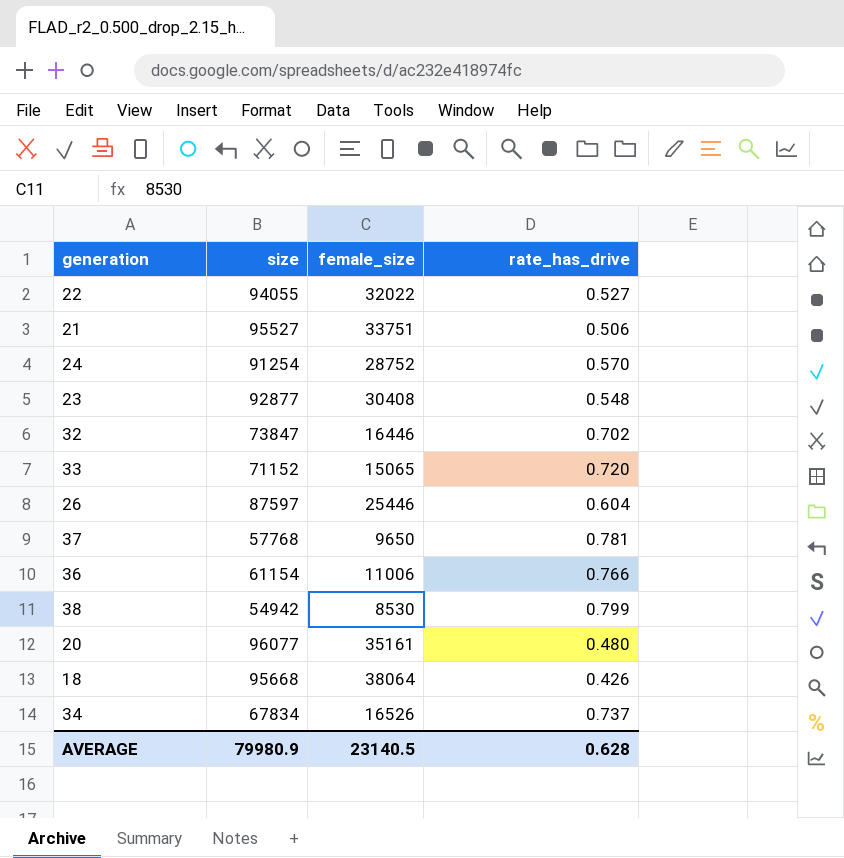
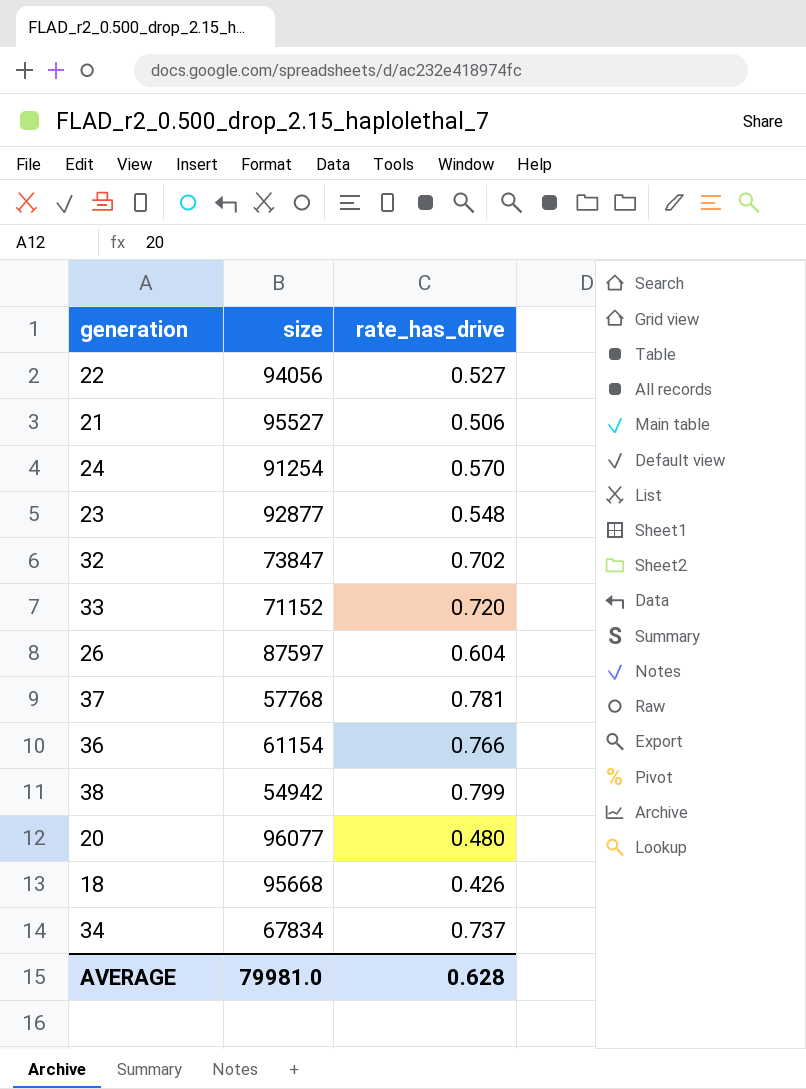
column female_size | position: 3 -> none
22 | size: 94055 -> 94056
AVERAGE | size: 79980.9 -> 79981.0

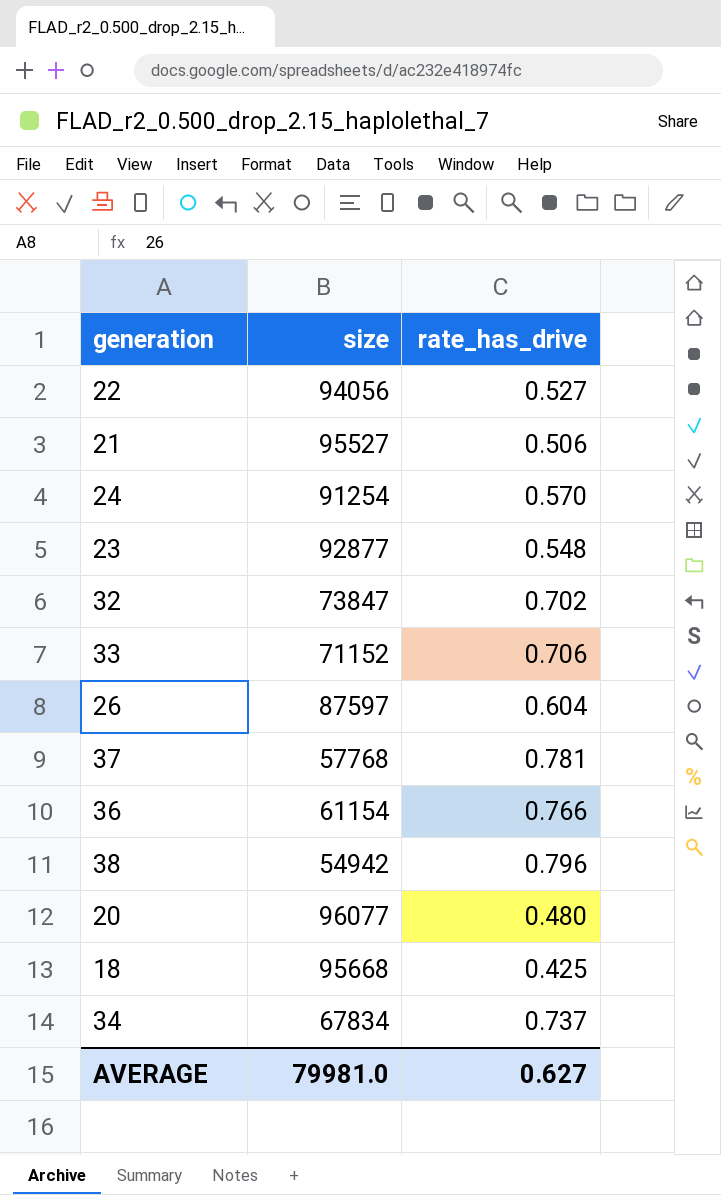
33 | rate_has_drive: 0.720 -> 0.706
38 | rate_has_drive: 0.799 -> 0.796
18 | rate_has_drive: 0.426 -> 0.425
AVERAGE | rate_has_drive: 0.628 -> 0.627

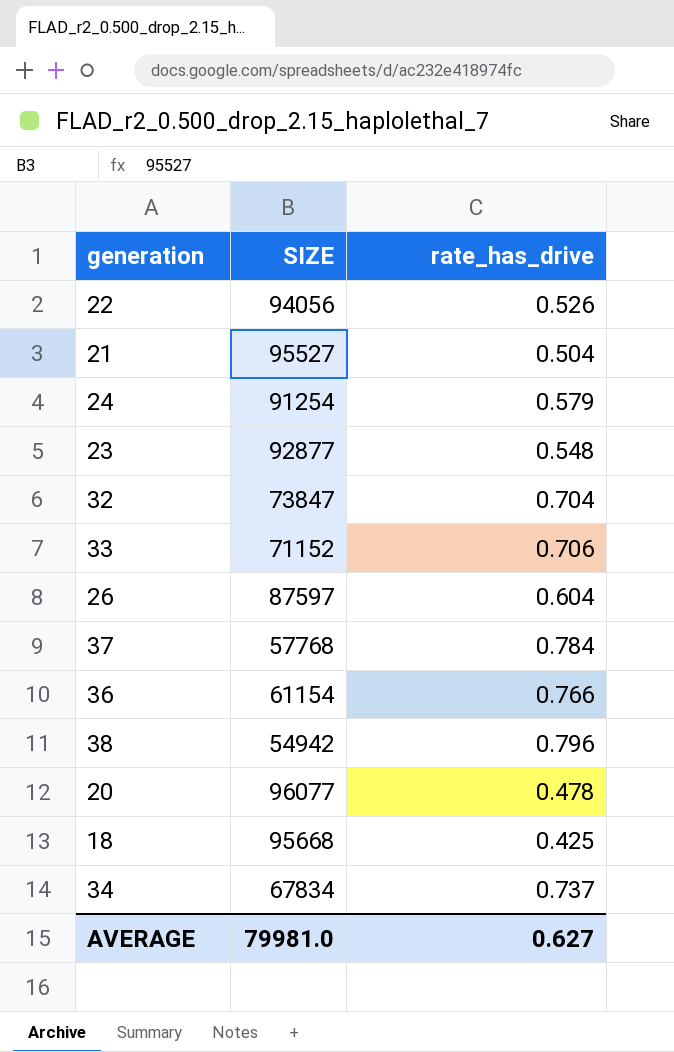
column name: size -> SIZE
22 | rate_has_drive: 0.527 -> 0.526
21 | rate_has_drive: 0.506 -> 0.504
24 | rate_has_drive: 0.570 -> 0.579
32 | rate_has_drive: 0.702 -> 0.704
37 | rate_has_drive: 0.781 -> 0.784
20 | rate_has_drive: 0.480 -> 0.478

